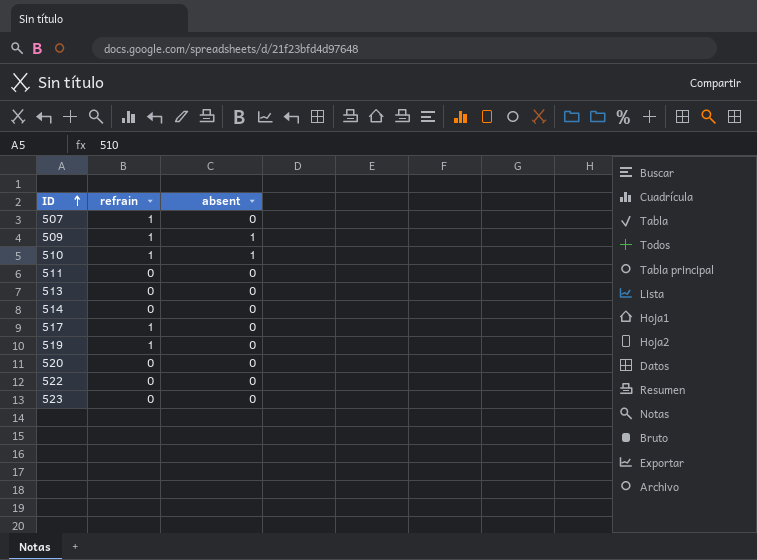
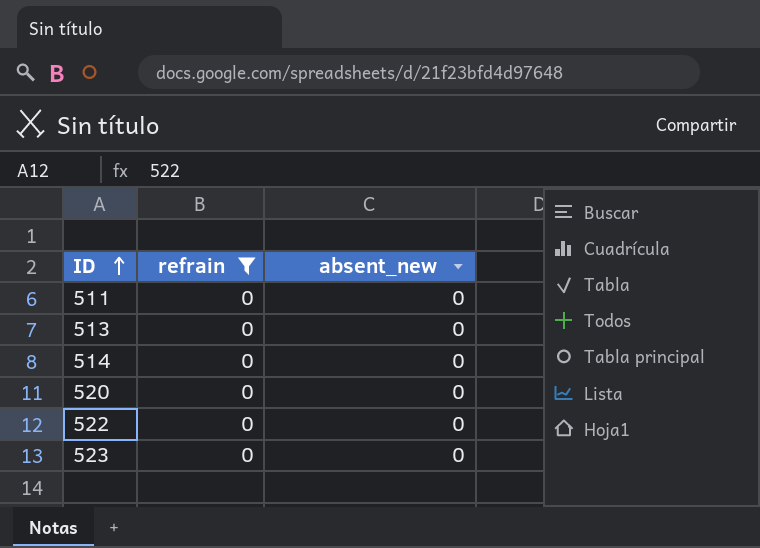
filter: none -> refrain = 0
column name: absent -> absent_new

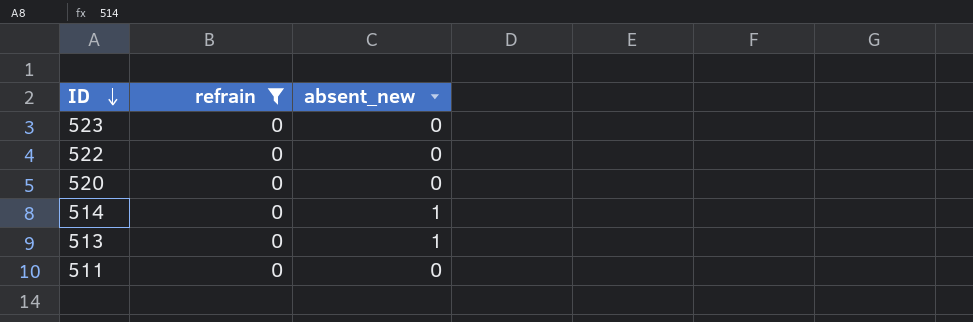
row order: ID ascending -> ID descending
514 | absent_new: 0 -> 1
513 | absent_new: 0 -> 1

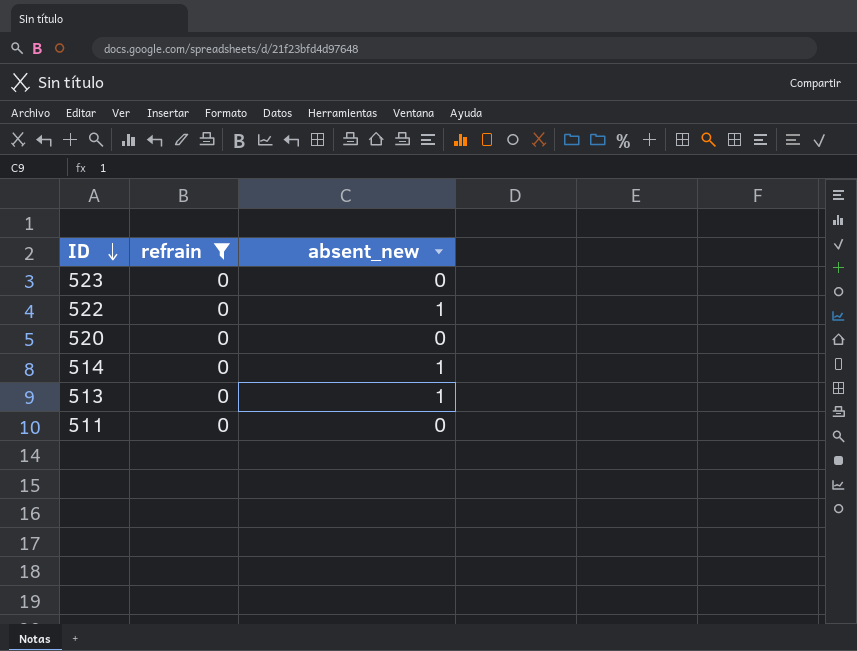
522 | absent_new: 0 -> 1

